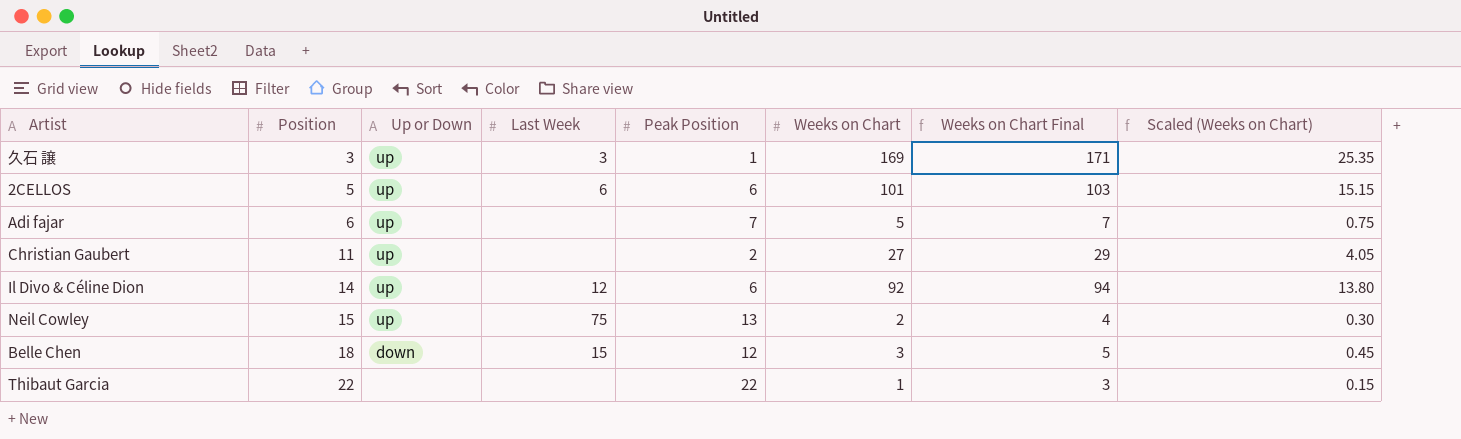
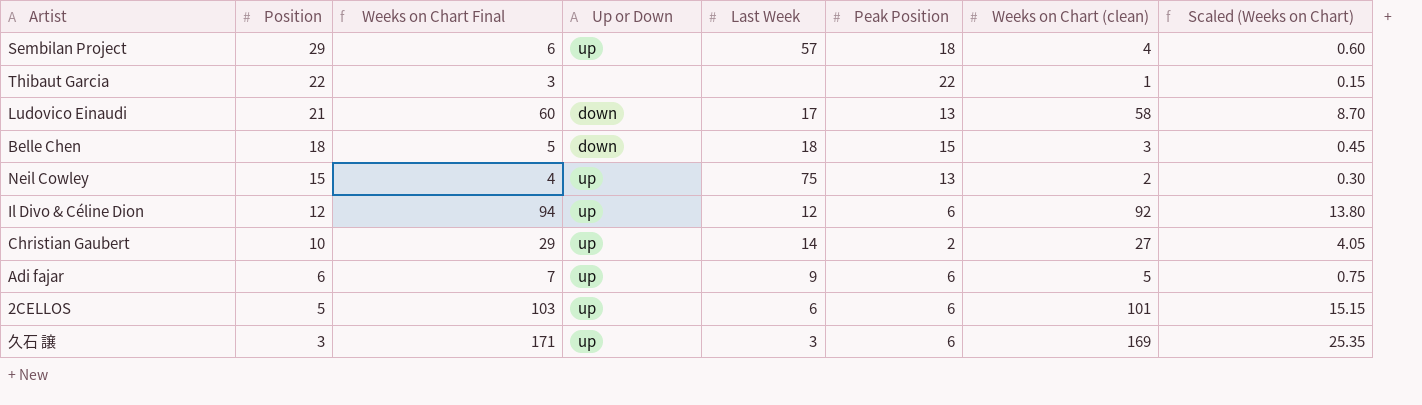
row order: Position ascending -> Position descending
column Weeks on Chart Final | position: 7 -> 3
column name: Weeks on Chart -> Weeks on Chart (clean)
row Sembilan Project: none -> 29 | 6 | up | 57 | 18 | 4 | 0.60
row Ludovico Einaudi: none -> 21 | 60 | down | 17 | 13 | 58 | 8.70
Belle Chen | Last Week: 15 -> 18
Belle Chen | Peak Position: 12 -> 15
Il Divo & Céline Dion | Position: 14 -> 12
Christian Gaubert | Position: 11 -> 10
Christian Gaubert | Last Week: none -> 14
Adi fajar | Last Week: none -> 9
Adi fajar | Peak Position: 7 -> 6
久石 譲 | Peak Position: 1 -> 6

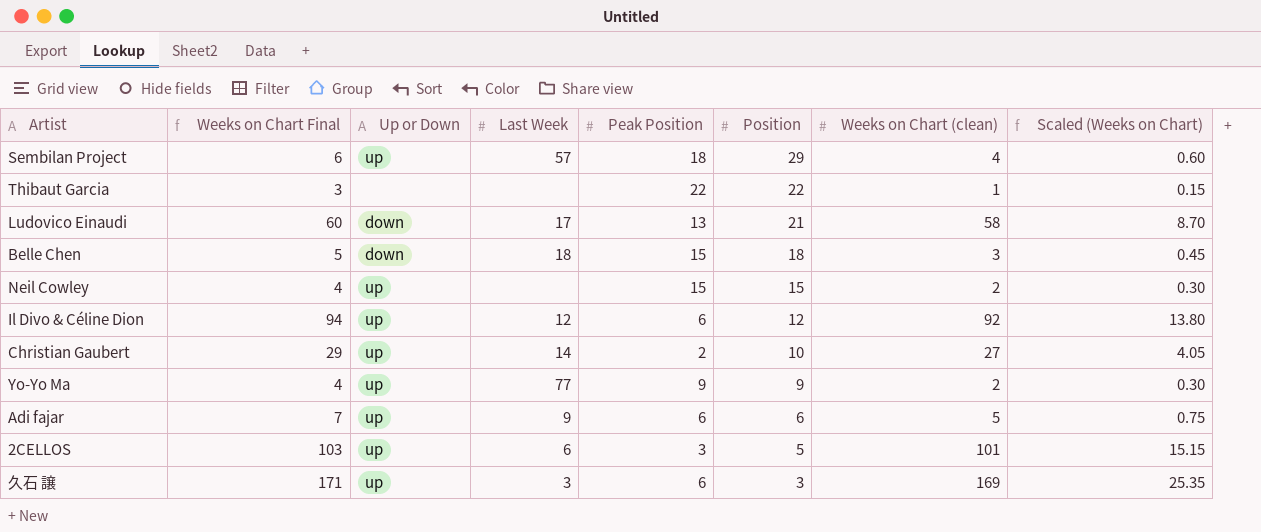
column Position | position: 2 -> 6
Neil Cowley | Last Week: 75 -> none
Neil Cowley | Peak Position: 13 -> 15
row Yo-Yo Ma: none -> 4 | up | 77 | 9 | 9 | 2 | 0.30
2CELLOS | Peak Position: 6 -> 3

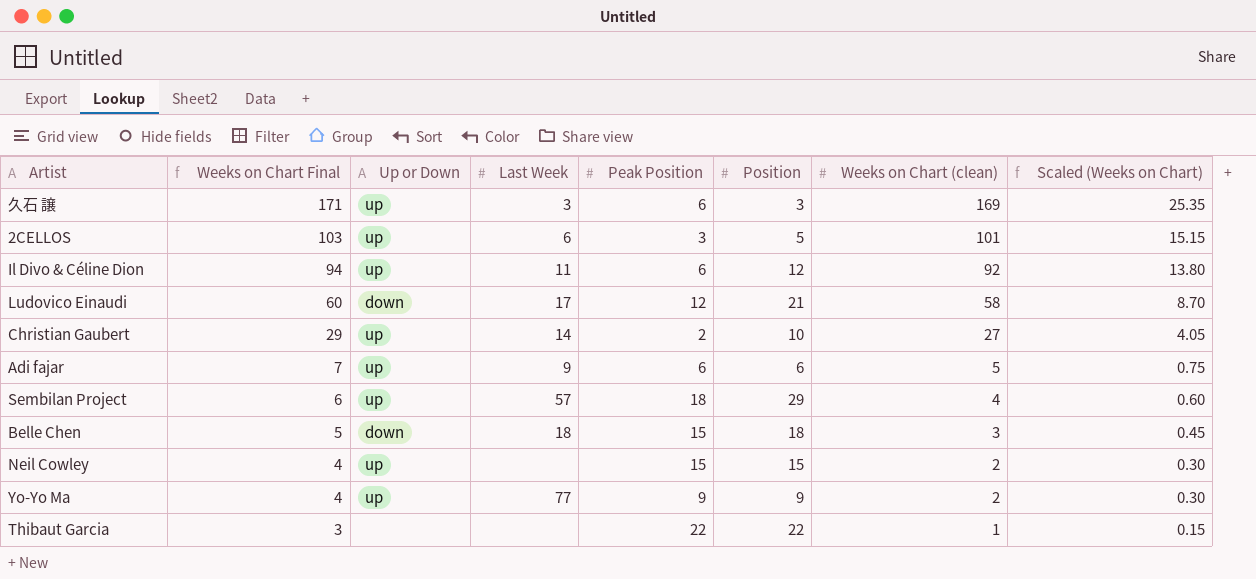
row order: Position descending -> Weeks on Chart Final descending
Il Divo & Céline Dion | Last Week: 12 -> 11
Ludovico Einaudi | Peak Position: 13 -> 12

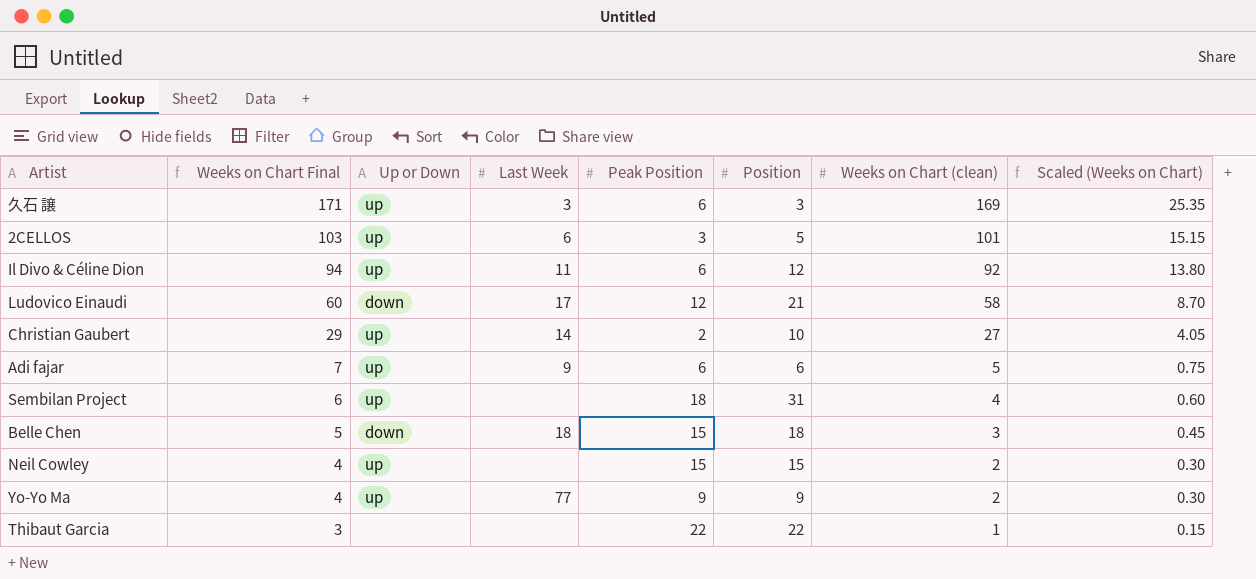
Sembilan Project | Last Week: 57 -> none
Sembilan Project | Position: 29 -> 31

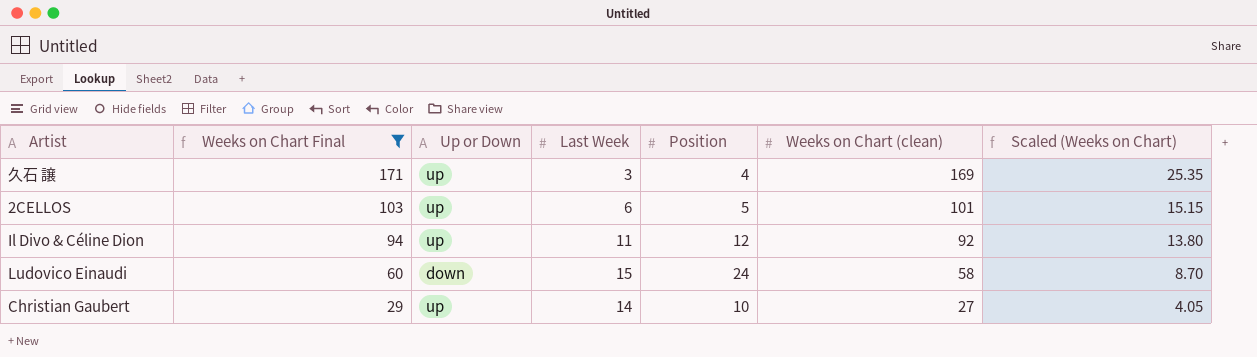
filter: none -> Weeks on Chart Final >= 29
column Peak Position | position: 5 -> none
久石 譲 | Position: 3 -> 4
Ludovico Einaudi | Last Week: 17 -> 15
Ludovico Einaudi | Position: 21 -> 24

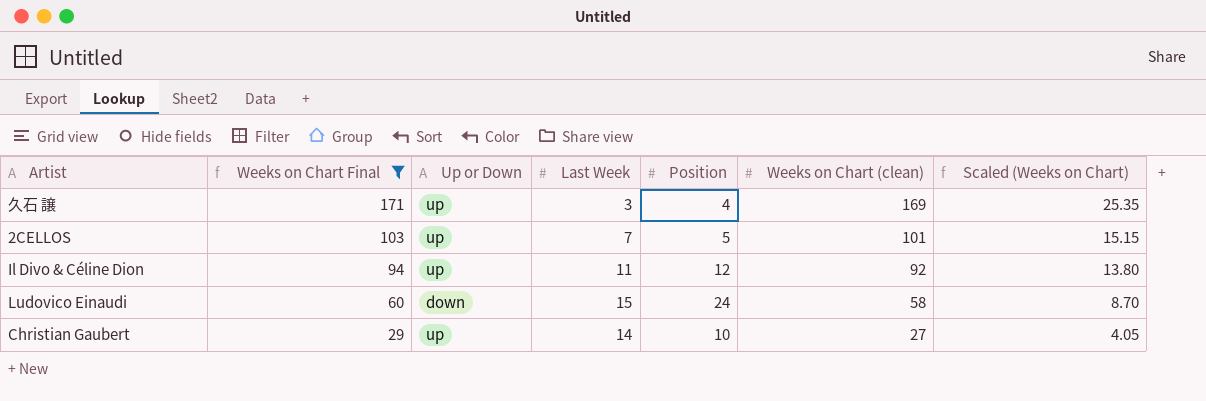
2CELLOS | Last Week: 6 -> 7

